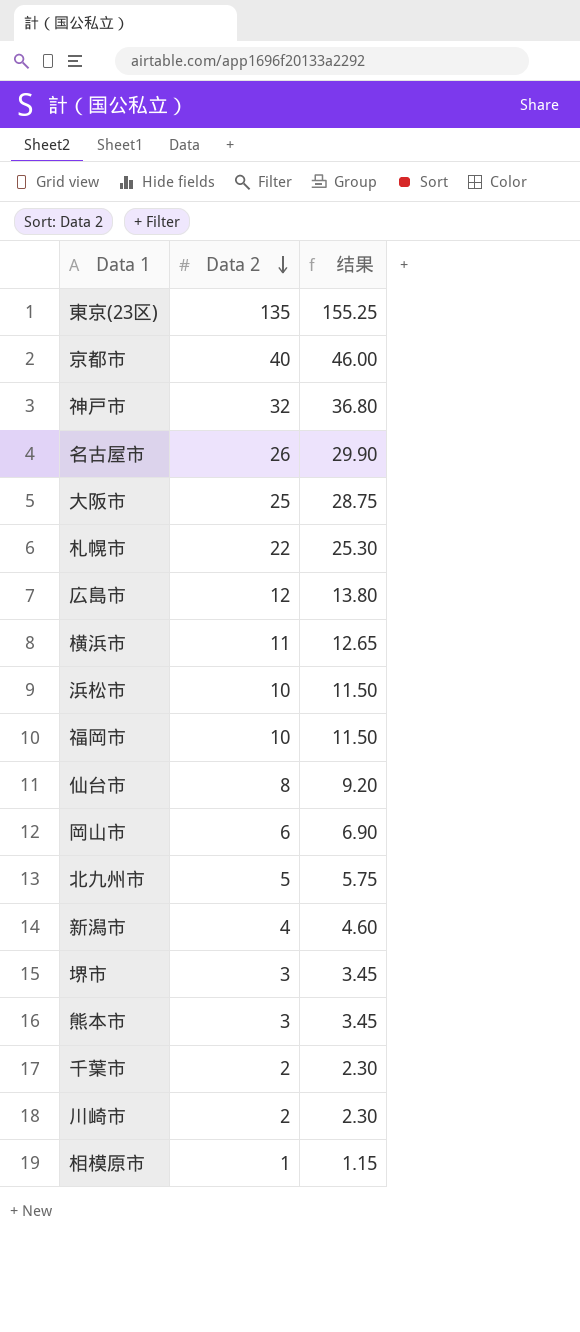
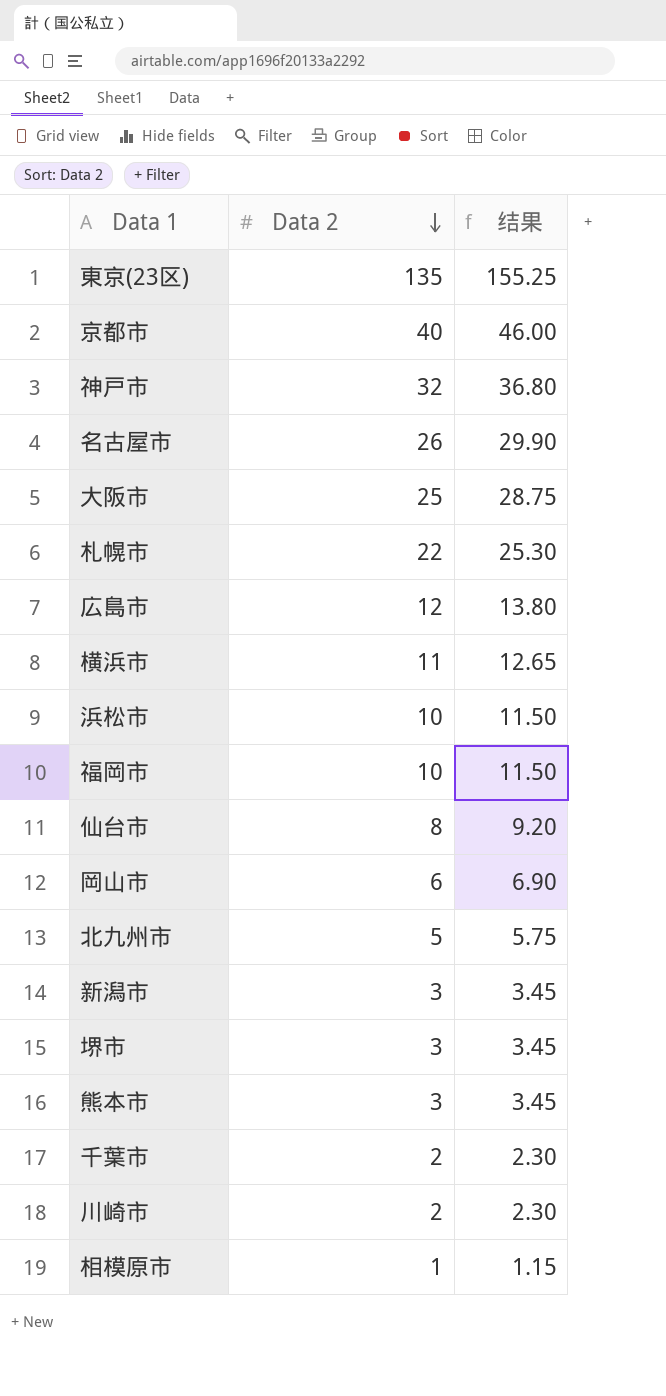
新潟市 | Data 2: 4 -> 3
新潟市 | 结果: 4.60 -> 3.45

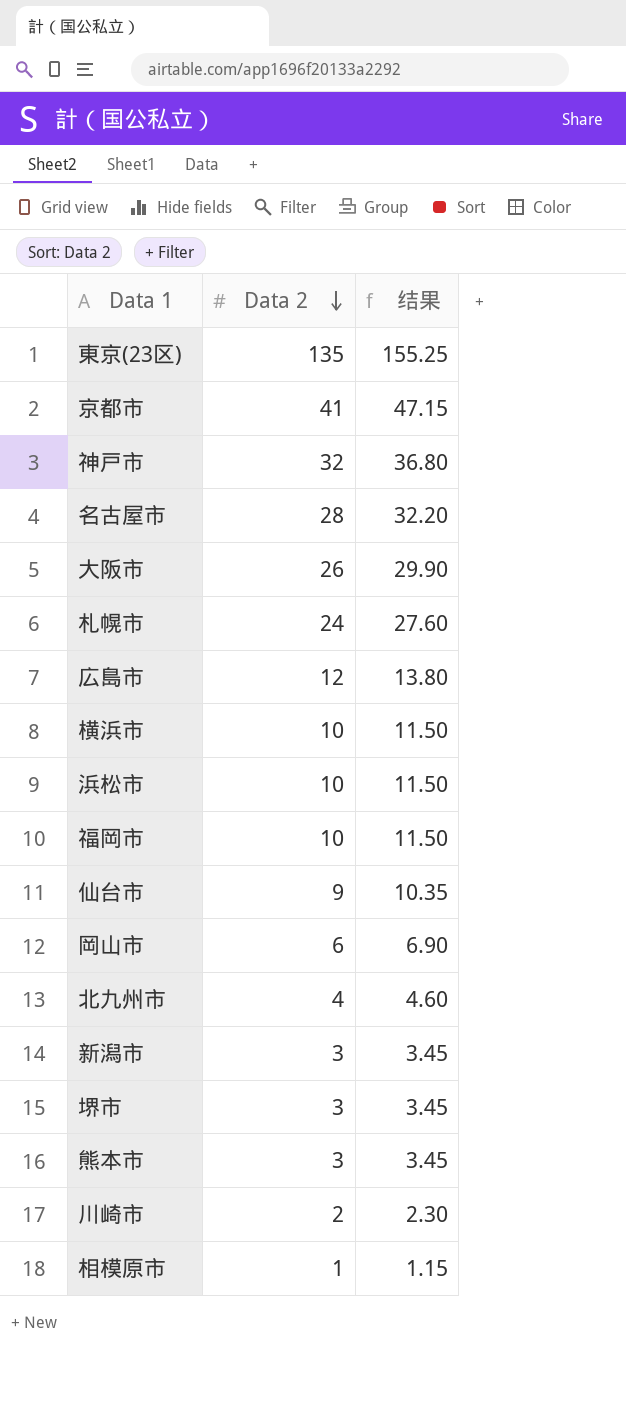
row 千葉市: 2 | 2.30 -> none
京都市 | Data 2: 40 -> 41
京都市 | 结果: 46.00 -> 47.15
名古屋市 | Data 2: 26 -> 28
名古屋市 | 结果: 29.90 -> 32.20
大阪市 | Data 2: 25 -> 26
大阪市 | 结果: 28.75 -> 29.90
札幌市 | Data 2: 22 -> 24
札幌市 | 结果: 25.30 -> 27.60
横浜市 | Data 2: 11 -> 10
横浜市 | 结果: 12.65 -> 11.50
仙台市 | Data 2: 8 -> 9
仙台市 | 结果: 9.20 -> 10.35
北九州市 | Data 2: 5 -> 4
北九州市 | 结果: 5.75 -> 4.60

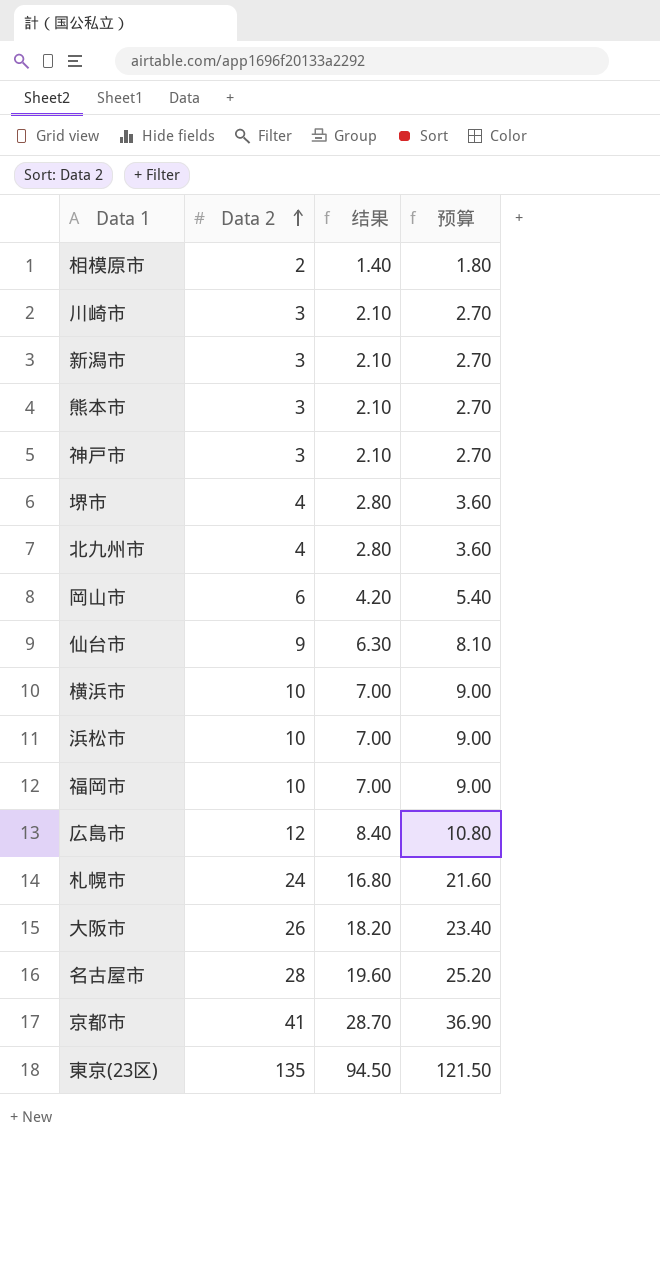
row order: Data 2 descending -> Data 2 ascending
column 结果 | formula: [Data 2] * 1.15 -> [Data 2] * 0.7
column 预算 | formula: none -> [Data 2] * 0.9
相模原市 | Data 2: 1 -> 2
川崎市 | Data 2: 2 -> 3
神戸市 | Data 2: 32 -> 3
堺市 | Data 2: 3 -> 4

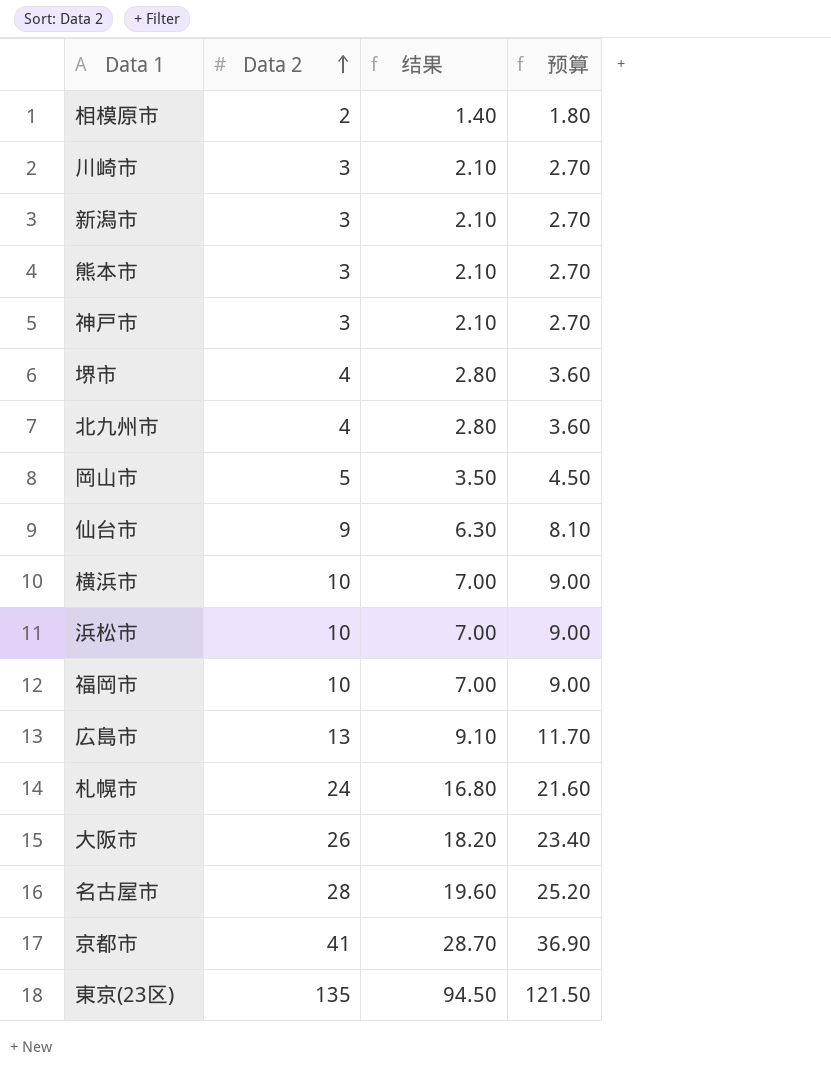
岡山市 | Data 2: 6 -> 5
岡山市 | 结果: 4.20 -> 3.50
岡山市 | 预算: 5.40 -> 4.50
広島市 | Data 2: 12 -> 13
広島市 | 结果: 8.40 -> 9.10
広島市 | 预算: 10.80 -> 11.70

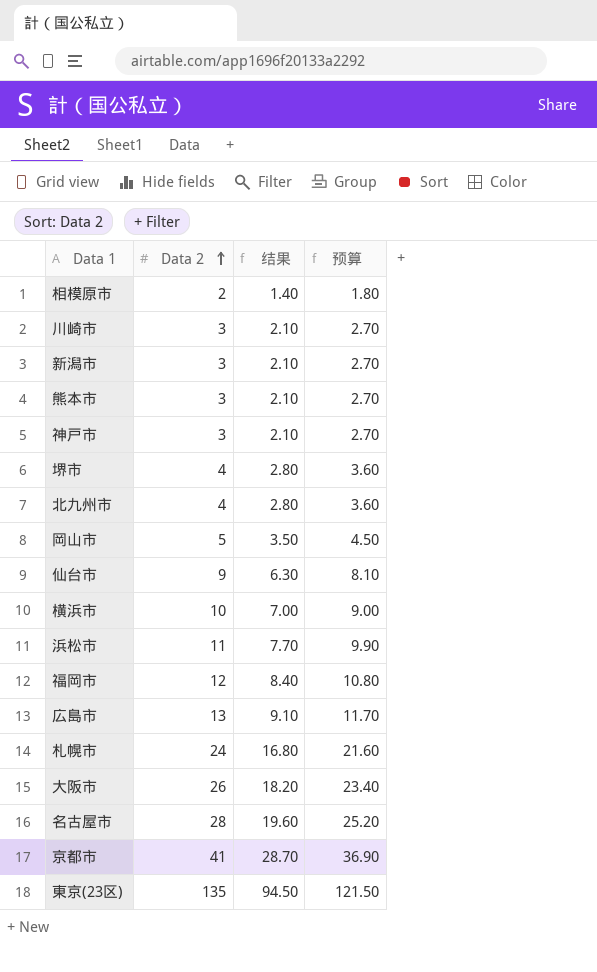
浜松市 | Data 2: 10 -> 11
浜松市 | 结果: 7.00 -> 7.70
浜松市 | 预算: 9.00 -> 9.90
福岡市 | Data 2: 10 -> 12
福岡市 | 结果: 7.00 -> 8.40
福岡市 | 预算: 9.00 -> 10.80

